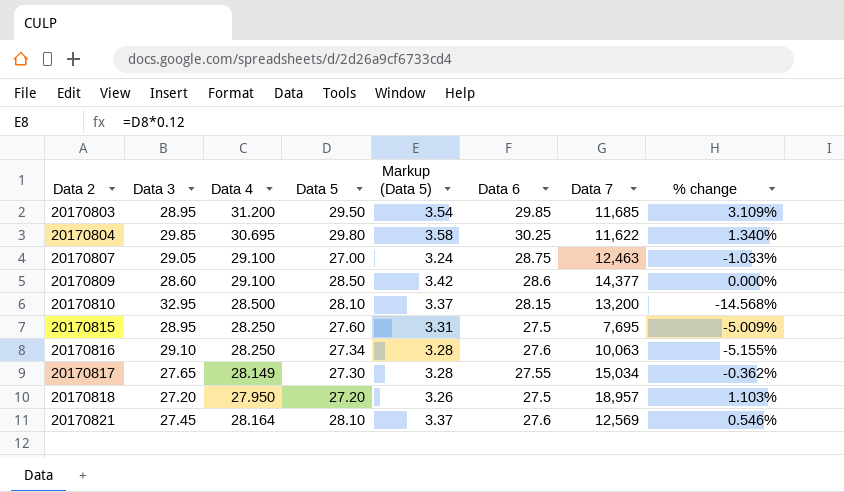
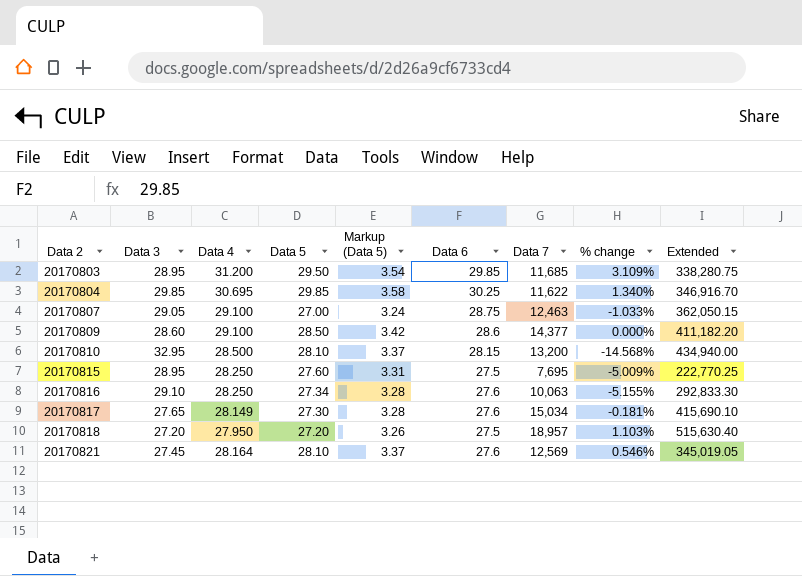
column Extended | formula: none -> [Data 3] * [Data 7]
20170804 | Data 5: 29.80 -> 29.85
20170817 | Data 6: 27.55 -> 27.6
20170817 | % change: -0.362% -> -0.181%

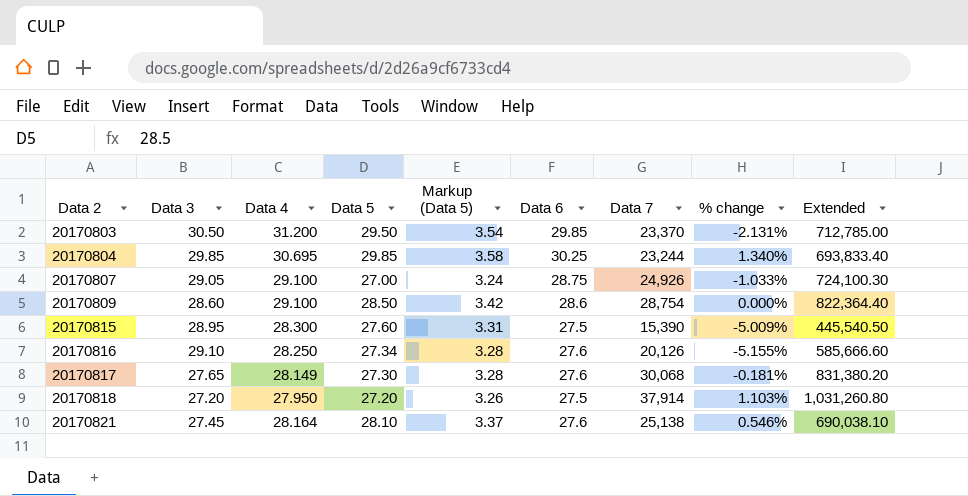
row 20170810: 32.95 | 28.500 | 28.10 | 3.37 | 28.15 | 13,200 | -14.568% | 434,940.00 -> none
20170803 | Data 3: 28.95 -> 30.50
20170803 | Data 7: 11,685 -> 23,370
20170803 | % change: 3.109% -> -2.131%
20170803 | Extended: 338,280.75 -> 712,785.00
20170804 | Data 7: 11,622 -> 23,244
20170804 | Extended: 346,916.70 -> 693,833.40
20170807 | Data 7: 12,463 -> 24,926
20170807 | Extended: 362,050.15 -> 724,100.30
20170809 | Data 7: 14,377 -> 28,754
20170809 | Extended: 411,182.20 -> 822,364.40
20170815 | Data 4: 28.250 -> 28.300
20170815 | Data 7: 7,695 -> 15,390
20170815 | Extended: 222,770.25 -> 445,540.50
20170816 | Data 7: 10,063 -> 20,126
20170816 | Extended: 292,833.30 -> 585,666.60
20170817 | Data 7: 15,034 -> 30,068
20170817 | Extended: 415,690.10 -> 831,380.20
20170818 | Data 7: 18,957 -> 37,914
20170818 | Extended: 515,630.40 -> 1,031,260.80
20170821 | Data 7: 12,569 -> 25,138
20170821 | Extended: 345,019.05 -> 690,038.10

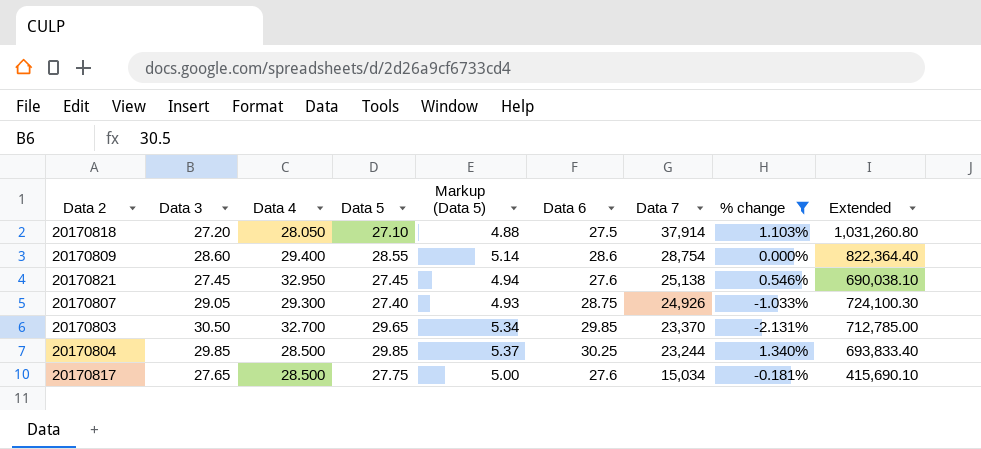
filter: none -> % change >= -2.131%
row order: Data 2 ascending -> Data 7 descending
column Markup (Data 5) | formula: [Data 5] * 0.12 -> [Data 5] * 0.18
20170818 | Data 4: 27.950 -> 28.050
20170818 | Data 5: 27.20 -> 27.10
20170809 | Data 4: 29.100 -> 29.400
20170809 | Data 5: 28.50 -> 28.55
20170821 | Data 4: 28.164 -> 32.950
20170821 | Data 5: 28.10 -> 27.45
20170807 | Data 4: 29.100 -> 29.300
20170807 | Data 5: 27.00 -> 27.40
20170803 | Data 4: 31.200 -> 32.700
20170803 | Data 5: 29.50 -> 29.65
20170804 | Data 4: 30.695 -> 28.500
20170817 | Data 4: 28.149 -> 28.500
20170817 | Data 5: 27.30 -> 27.75
20170817 | Data 7: 30,068 -> 15,034
20170817 | Extended: 831,380.20 -> 415,690.10

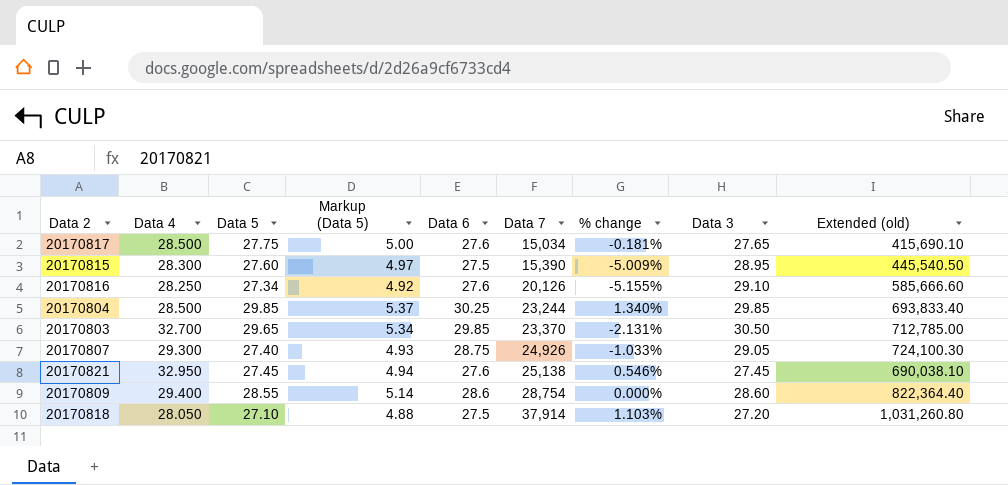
filter: % change >= -2.131% -> none
row order: Data 7 descending -> Data 7 ascending
column Data 3 | position: 2 -> 8
column name: Extended -> Extended (old)

